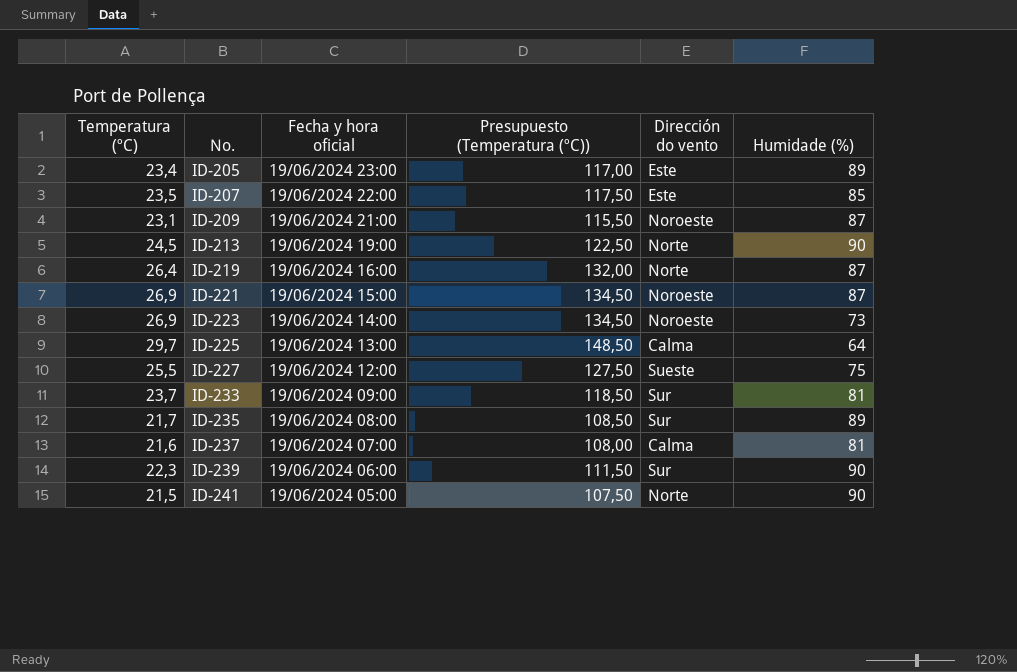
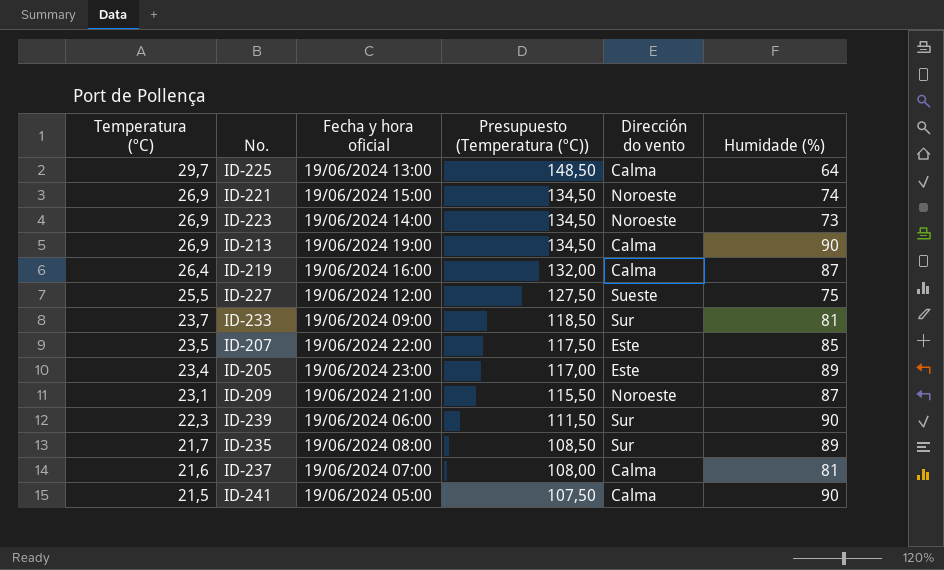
row order: No. ascending -> Temperatura (ºC) descending
ID-221 | Humidade (%): 87 -> 74
ID-213 | Temperatura (ºC): 24,5 -> 26,9
ID-213 | Presupuesto (Temperatura (ºC)): 122,50 -> 134,50
ID-213 | Dirección do vento: Norte -> Calma
ID-219 | Dirección do vento: Norte -> Calma
ID-241 | Dirección do vento: Norte -> Calma

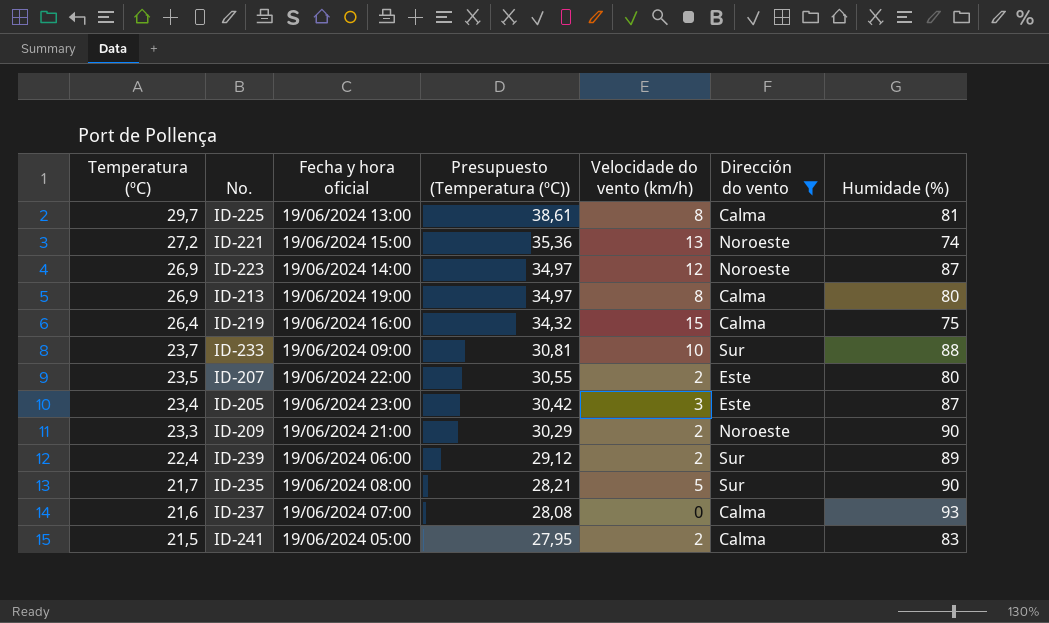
filter: none -> Dirección do vento != Sueste
column Presupuesto (Temperatura (ºC)) | formula: [Temperatura (ºC)] * 5 -> [Temperatura (ºC)] * 1,3
column Velocidade do vento (km/h) | position: none -> 5
ID-225 | Humidade (%): 64 -> 81
ID-221 | Temperatura (ºC): 26,9 -> 27,2
ID-223 | Humidade (%): 73 -> 87
ID-213 | Humidade (%): 90 -> 80
ID-219 | Humidade (%): 87 -> 75
ID-233 | Humidade (%): 81 -> 88
ID-207 | Humidade (%): 85 -> 80
ID-205 | Humidade (%): 89 -> 87
ID-209 | Temperatura (ºC): 23,1 -> 23,3
ID-209 | Humidade (%): 87 -> 90
ID-239 | Temperatura (ºC): 22,3 -> 22,4
ID-239 | Humidade (%): 90 -> 89
ID-235 | Humidade (%): 89 -> 90
ID-237 | Humidade (%): 81 -> 93
ID-241 | Humidade (%): 90 -> 83

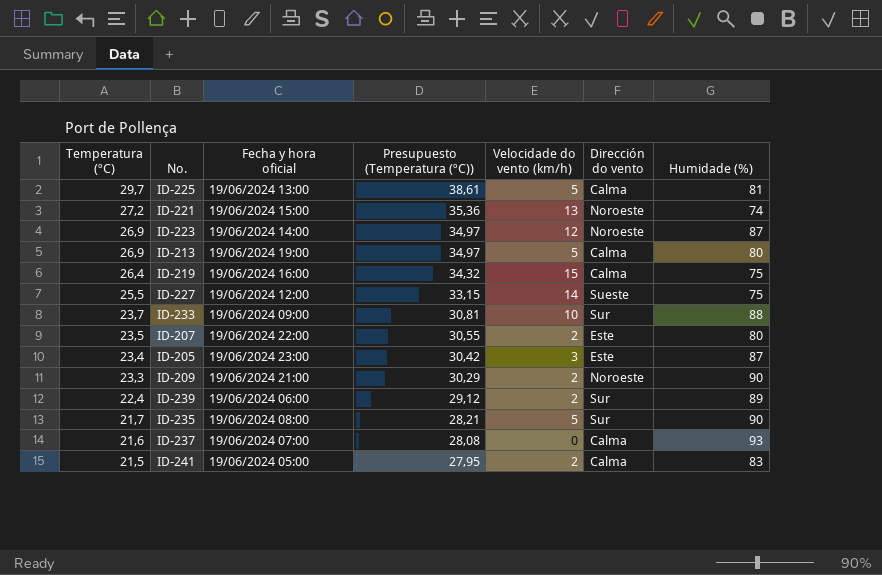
filter: Dirección do vento != Sueste -> none
ID-225 | Velocidade do vento (km/h): 8 -> 5
ID-213 | Velocidade do vento (km/h): 8 -> 5

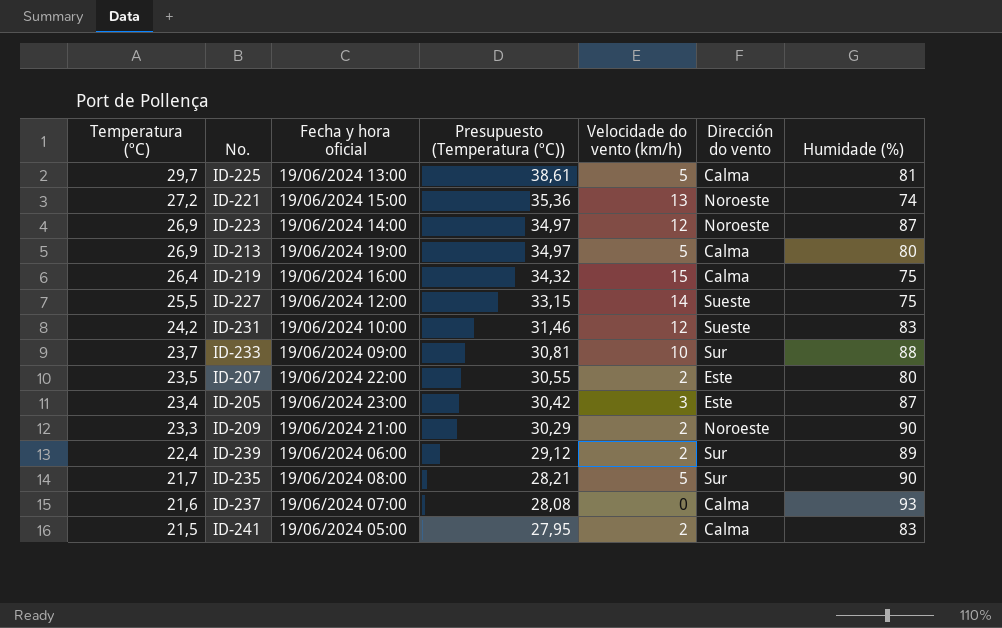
row ID-231: none -> 24,2 | 19/06/2024 10:00 | 31,46 | 12 | Sueste | 83

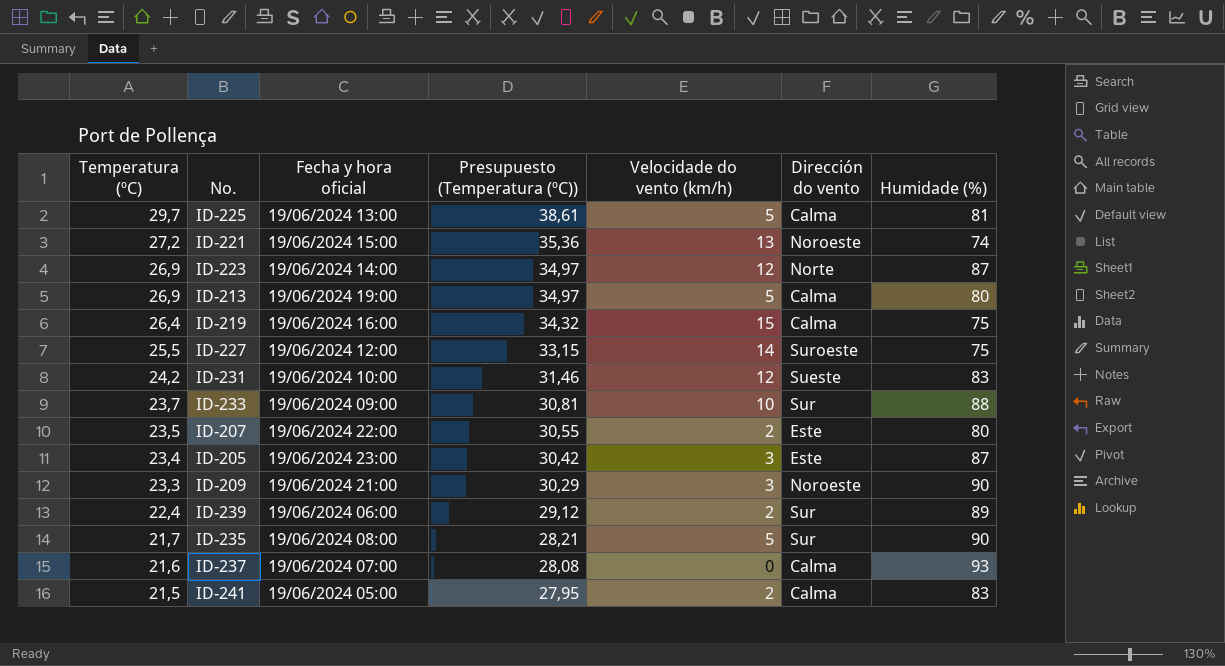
ID-223 | Dirección do vento: Noroeste -> Norte
ID-227 | Dirección do vento: Sueste -> Suroeste
ID-209 | Velocidade do vento (km/h): 2 -> 3

